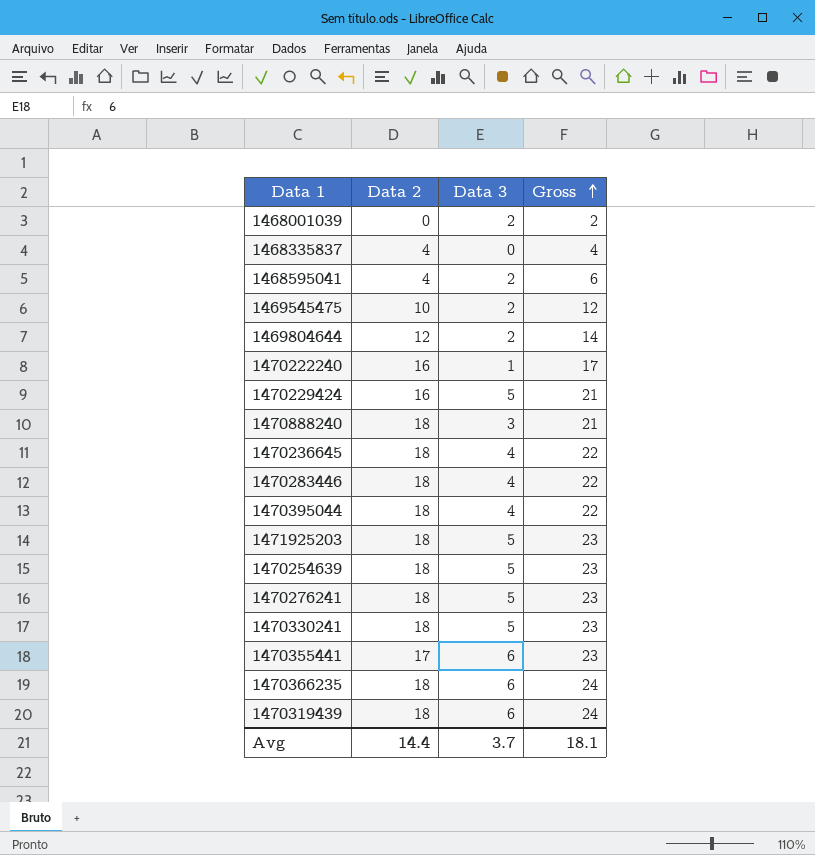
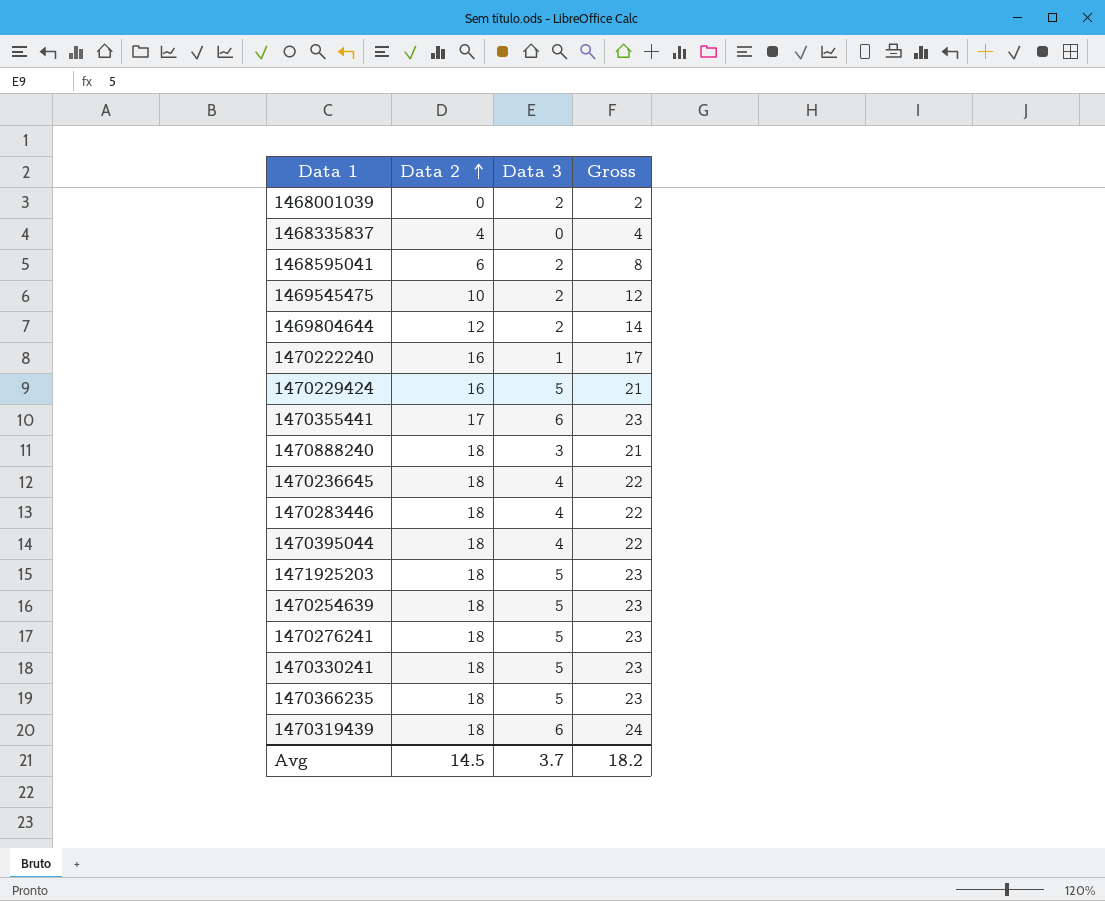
row order: Gross ascending -> Data 2 ascending
1468595041 | Data 2: 4 -> 6
1468595041 | Gross: 6 -> 8
1470366235 | Data 3: 6 -> 5
1470366235 | Gross: 24 -> 23
Avg | Data 2: 14.4 -> 14.5
Avg | Gross: 18.1 -> 18.2

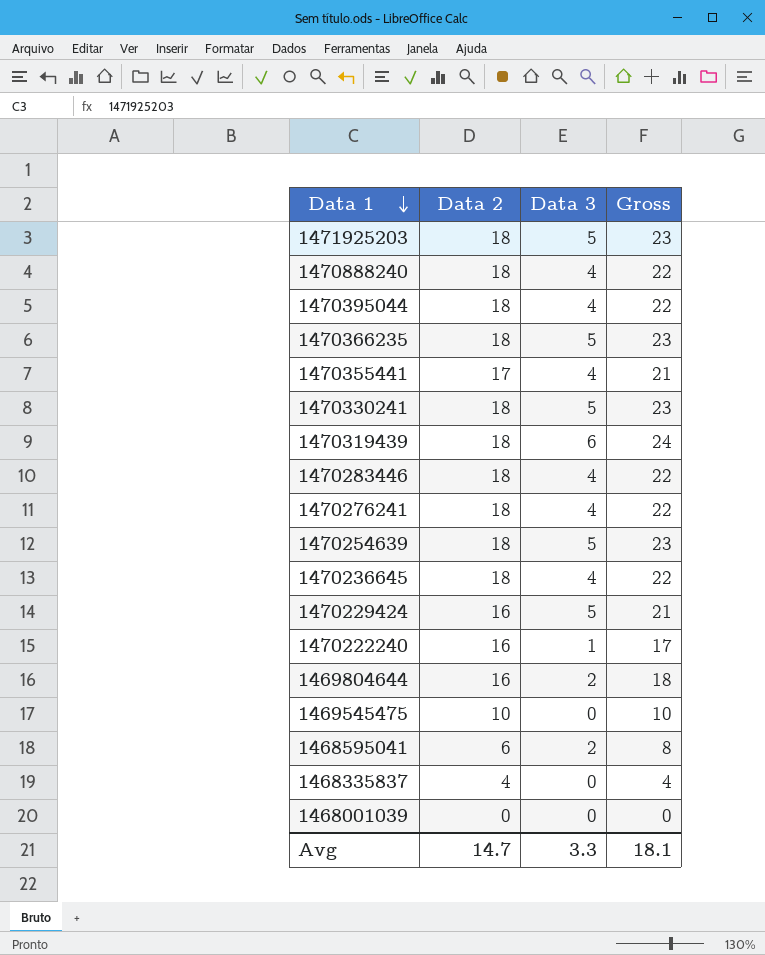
row order: Data 2 ascending -> Data 1 descending
1470888240 | Data 3: 3 -> 4
1470888240 | Gross: 21 -> 22
1470355441 | Data 3: 6 -> 4
1470355441 | Gross: 23 -> 21
1470276241 | Data 3: 5 -> 4
1470276241 | Gross: 23 -> 22
1469804644 | Data 2: 12 -> 16
1469804644 | Gross: 14 -> 18
1469545475 | Data 3: 2 -> 0
1469545475 | Gross: 12 -> 10
1468001039 | Data 3: 2 -> 0
1468001039 | Gross: 2 -> 0
Avg | Data 2: 14.5 -> 14.7
Avg | Data 3: 3.7 -> 3.3
Avg | Gross: 18.2 -> 18.1

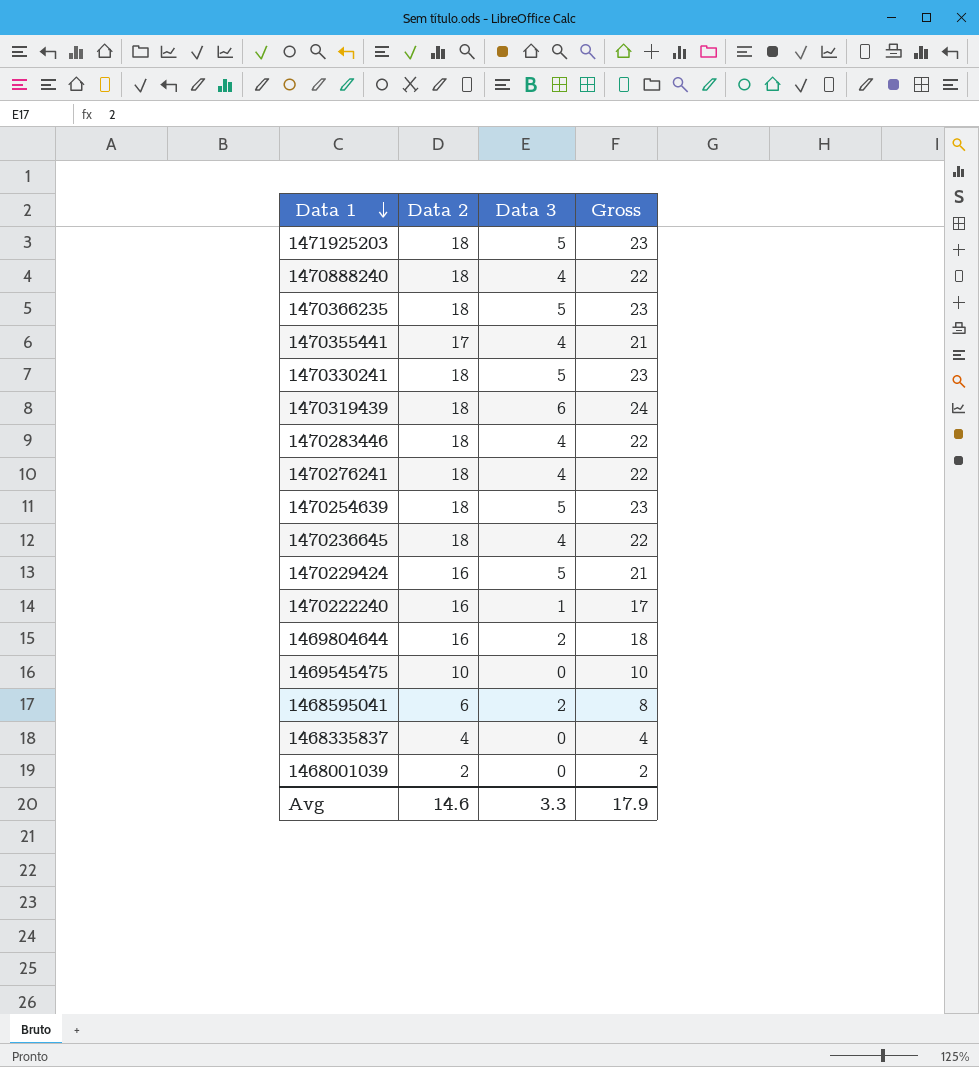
row 1470395044: 18 | 4 | 22 -> none
1468001039 | Data 2: 0 -> 2
1468001039 | Gross: 0 -> 2
Avg | Data 2: 14.7 -> 14.6
Avg | Gross: 18.1 -> 17.9

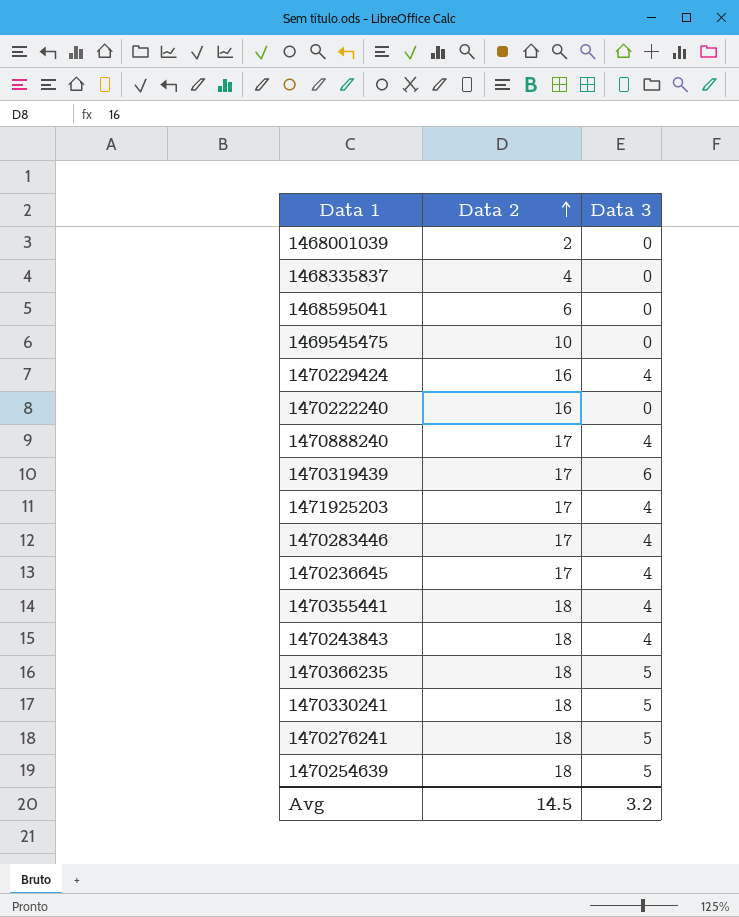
row order: Data 1 descending -> Data 2 ascending
column Gross | formula: [Data 2] + [Data 3] -> none
row 1469804644: 16 | 2 | 18 -> none
1468595041 | Data 3: 2 -> 0
1470229424 | Data 3: 5 -> 4
1470222240 | Data 3: 1 -> 0
1470888240 | Data 2: 18 -> 17
1470319439 | Data 2: 18 -> 17
1471925203 | Data 2: 18 -> 17
1471925203 | Data 3: 5 -> 4
1470283446 | Data 2: 18 -> 17
1470236645 | Data 2: 18 -> 17
1470355441 | Data 2: 17 -> 18
row 1470243843: none -> 18 | 4
1470276241 | Data 3: 4 -> 5
Avg | Data 2: 14.6 -> 14.5
Avg | Data 3: 3.3 -> 3.2

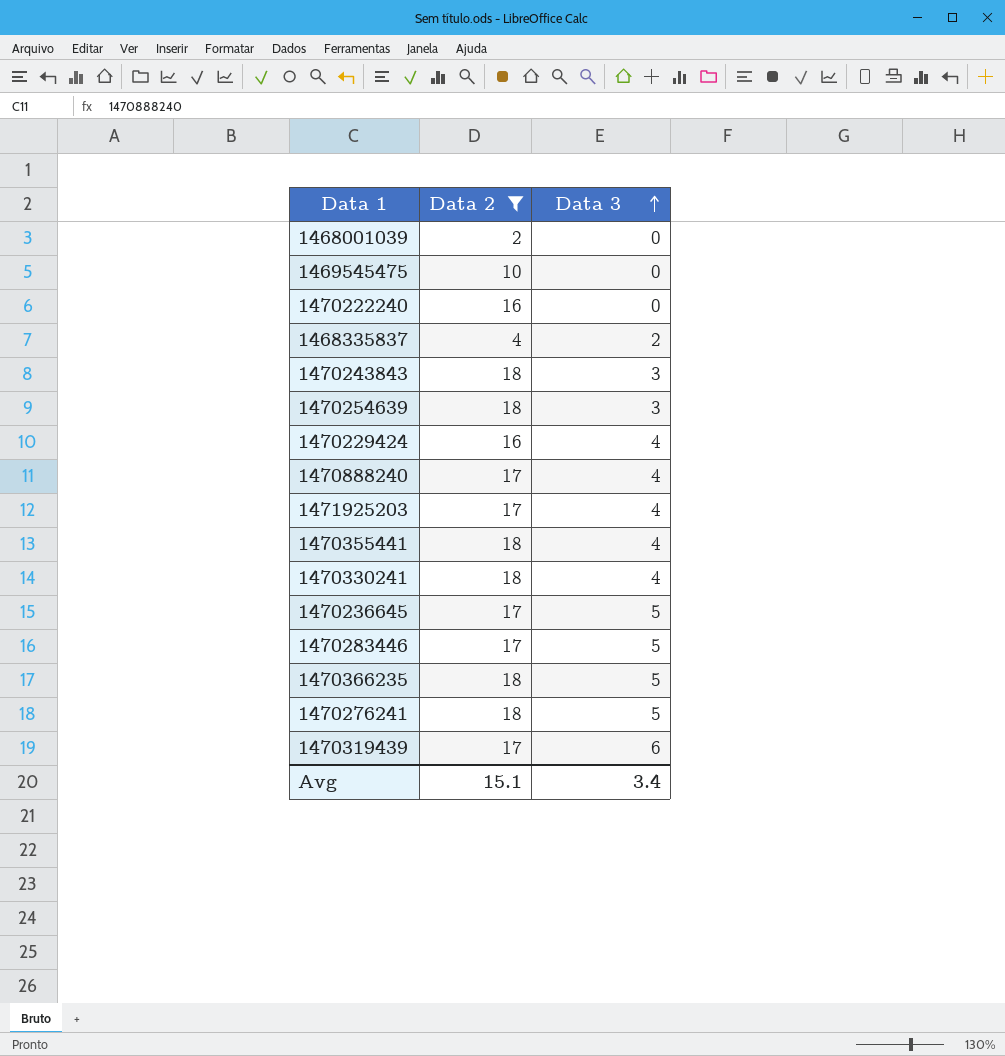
filter: none -> Data 2 != 6
row order: Data 2 ascending -> Data 3 ascending
1468335837 | Data 3: 0 -> 2
1470243843 | Data 3: 4 -> 3
1470254639 | Data 3: 5 -> 3
1470330241 | Data 3: 5 -> 4
1470236645 | Data 3: 4 -> 5
1470283446 | Data 3: 4 -> 5
Avg | Data 2: 14.5 -> 15.1
Avg | Data 3: 3.2 -> 3.4

